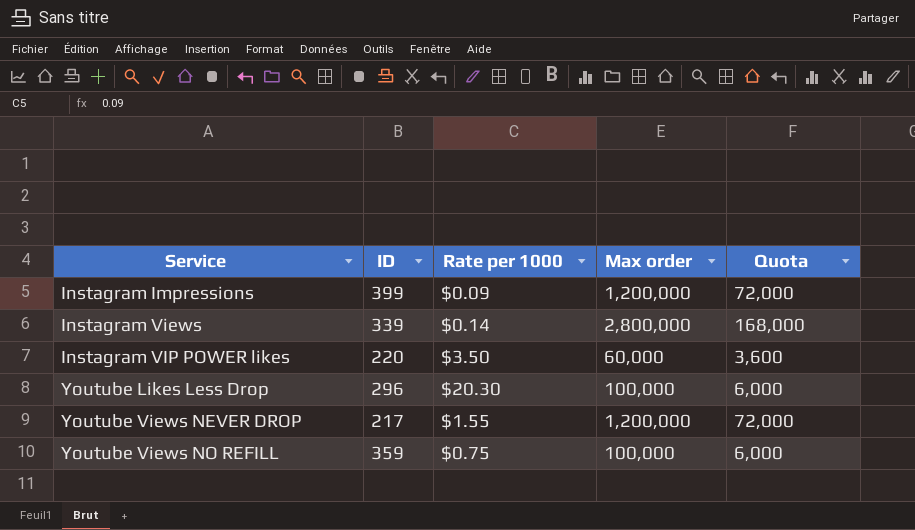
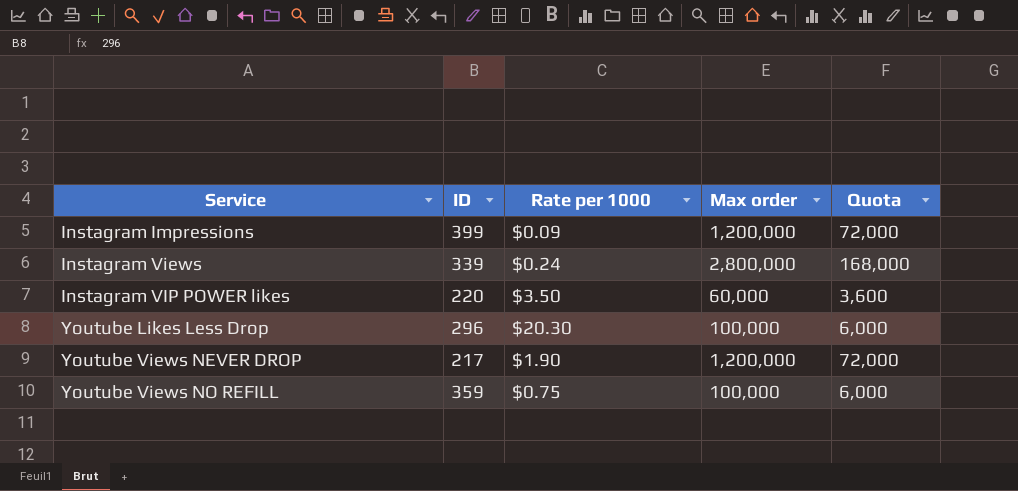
Instagram Views | Rate per 1000: $0.14 -> $0.24
Youtube Views NEVER DROP | Rate per 1000: $1.55 -> $1.90

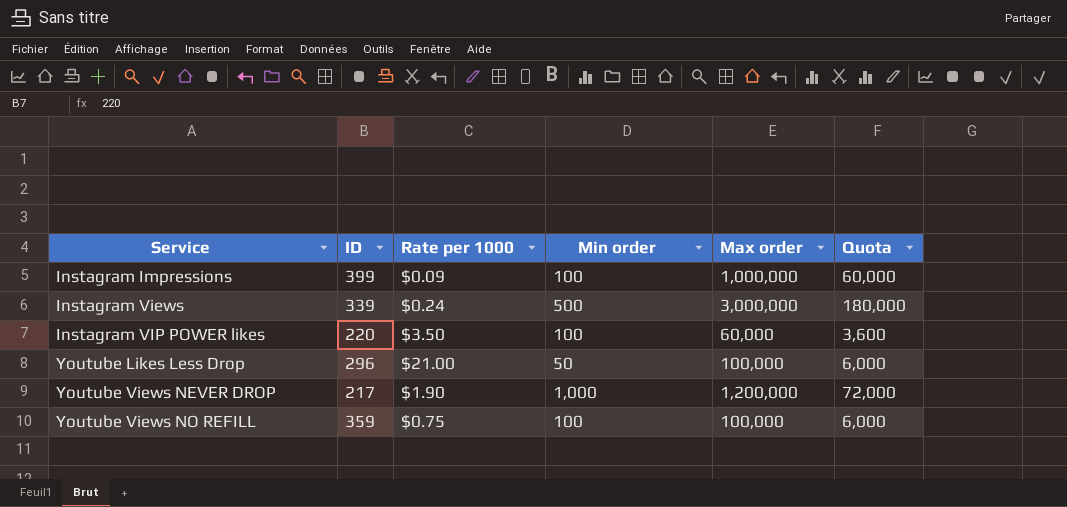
column Min order | position: none -> 4
Instagram Impressions | Max order: 1,200,000 -> 1,000,000
Instagram Impressions | Quota: 72,000 -> 60,000
Instagram Views | Max order: 2,800,000 -> 3,000,000
Instagram Views | Quota: 168,000 -> 180,000
Youtube Likes Less Drop | Rate per 1000: $20.30 -> $21.00

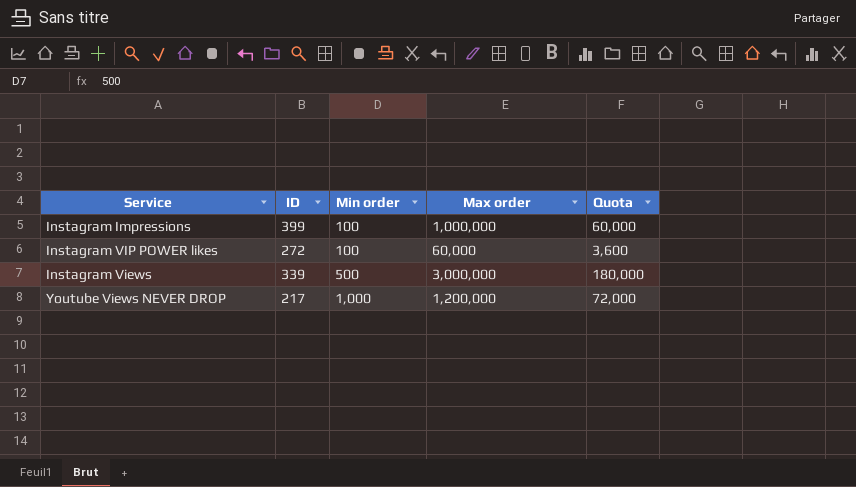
row order: Service ascending -> Min order ascending
column Rate per 1000 | position: 3 -> none
row Youtube Likes Less Drop: 296 | $21.00 | 50 | 100,000 | 6,000 -> none
row Youtube Views NO REFILL: 359 | $0.75 | 100 | 100,000 | 6,000 -> none
Instagram VIP POWER likes | ID: 220 -> 272

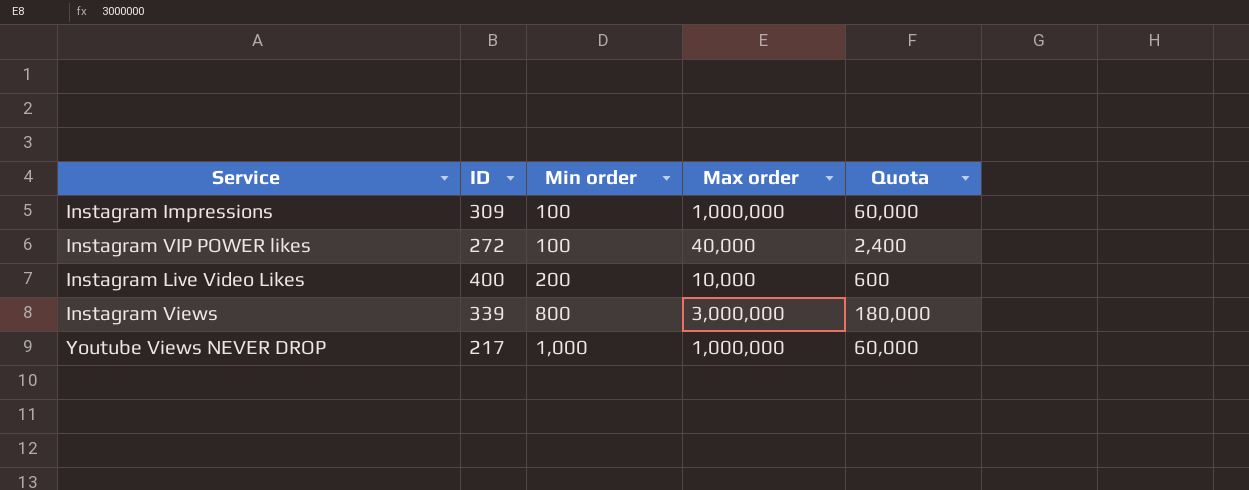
Instagram Impressions | ID: 399 -> 309
Instagram VIP POWER likes | Max order: 60,000 -> 40,000
Instagram VIP POWER likes | Quota: 3,600 -> 2,400
row Instagram Live Video Likes: none -> 400 | 200 | 10,000 | 600
Instagram Views | Min order: 500 -> 800
Youtube Views NEVER DROP | Max order: 1,200,000 -> 1,000,000
Youtube Views NEVER DROP | Quota: 72,000 -> 60,000

